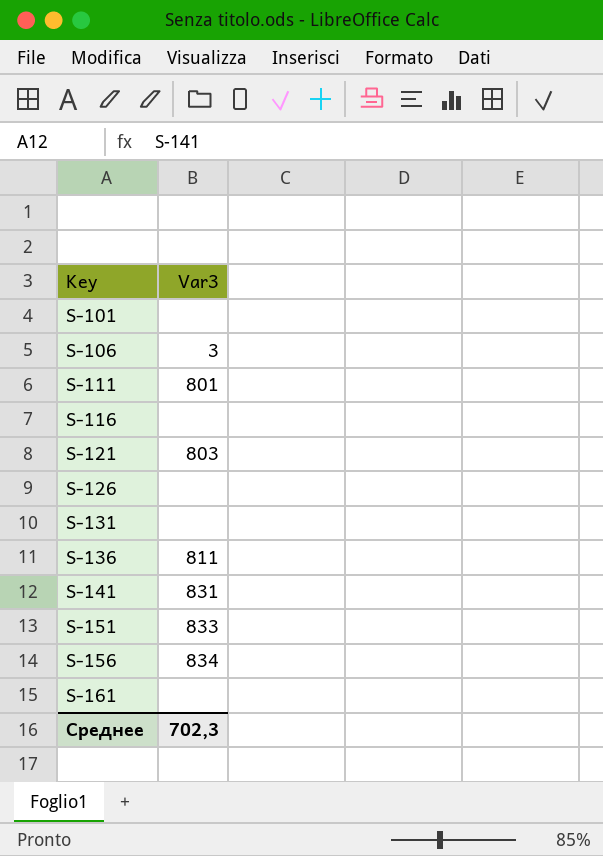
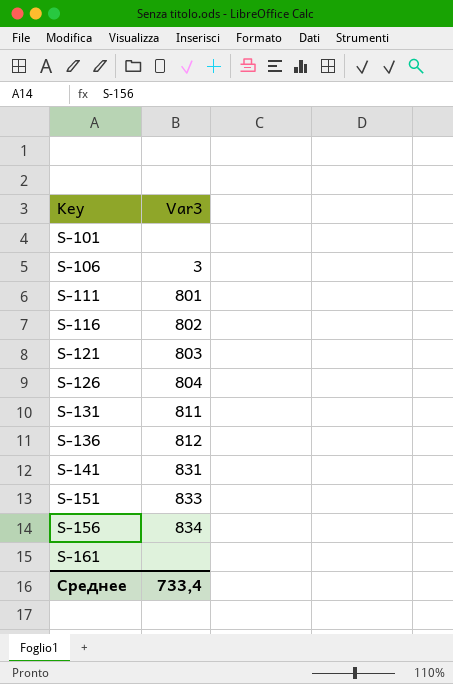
S-116 | Var3: none -> 802
S-126 | Var3: none -> 804
S-131 | Var3: none -> 811
S-136 | Var3: 811 -> 812
Среднее | Var3: 702,3 -> 733,4

